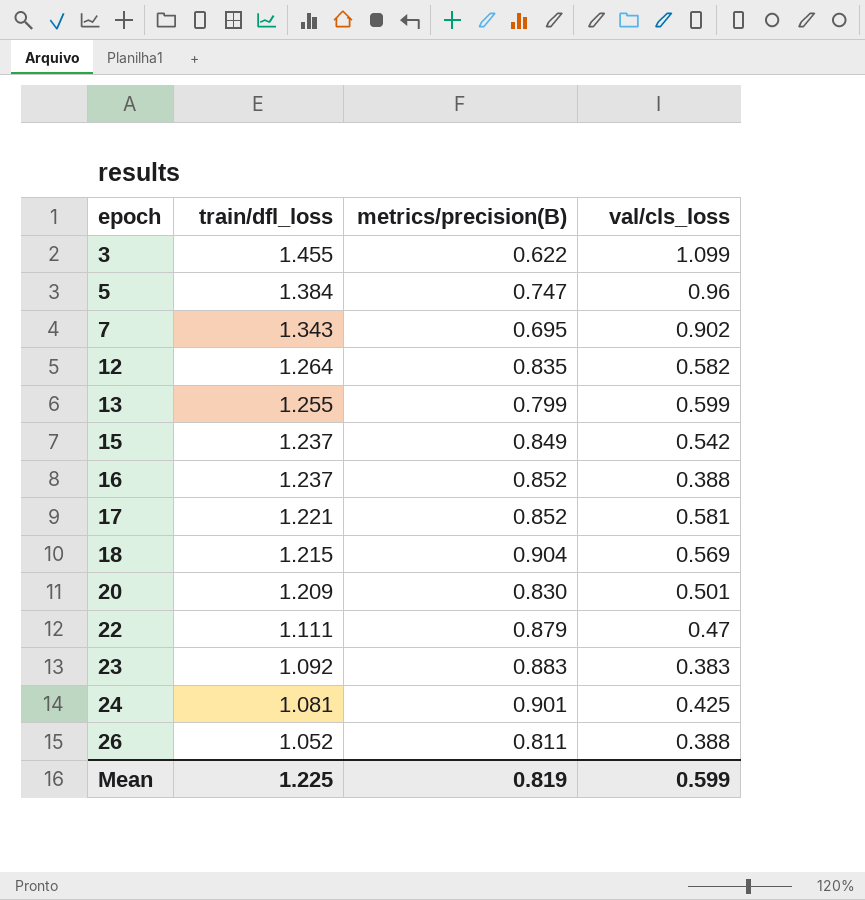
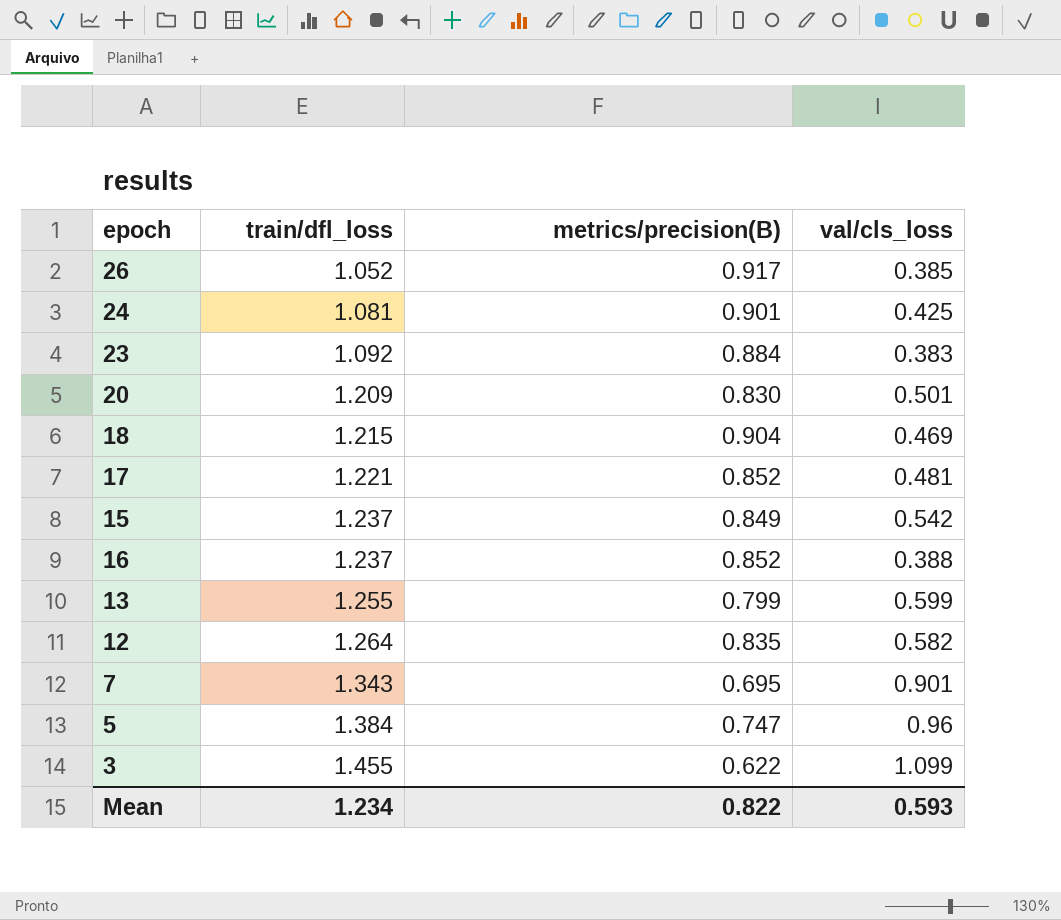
row order: epoch ascending -> train/dfl_loss ascending
row 22: 1.111 | 0.879 | 0.47 -> none
26 | metrics/precision(B): 0.811 -> 0.917
26 | val/cls_loss: 0.388 -> 0.385
23 | metrics/precision(B): 0.883 -> 0.884
18 | val/cls_loss: 0.569 -> 0.469
17 | val/cls_loss: 0.581 -> 0.481
7 | val/cls_loss: 0.902 -> 0.901
Mean | train/dfl_loss: 1.225 -> 1.234
Mean | metrics/precision(B): 0.819 -> 0.822
Mean | val/cls_loss: 0.599 -> 0.593

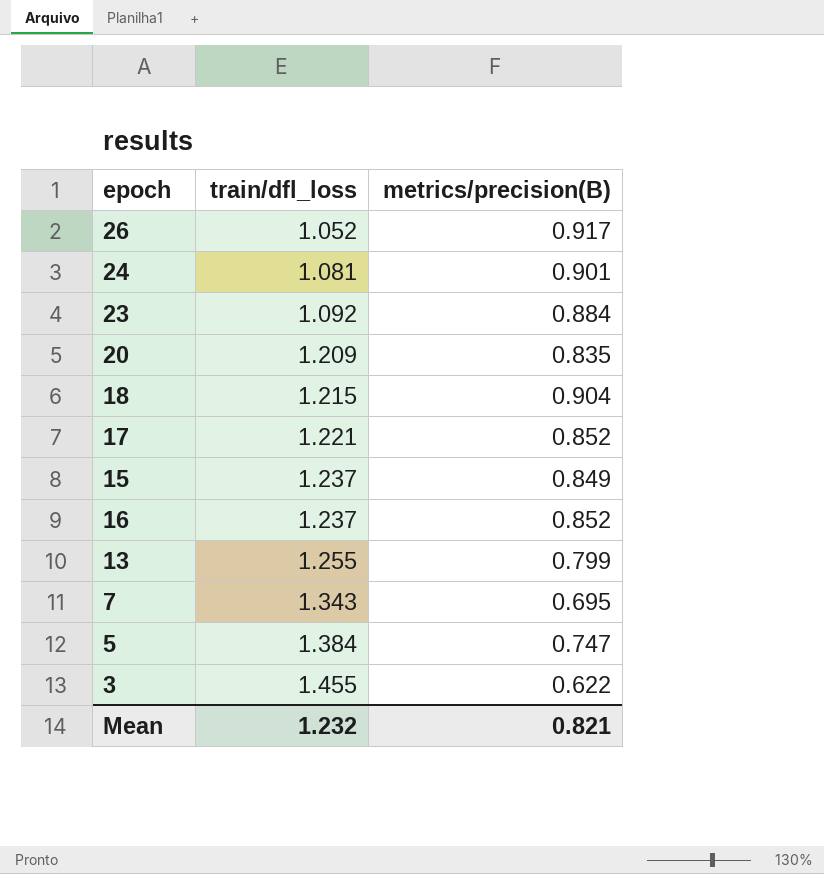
column val/cls_loss | position: 4 -> none
row 12: 1.264 | 0.835 | 0.582 -> none
20 | metrics/precision(B): 0.830 -> 0.835
Mean | train/dfl_loss: 1.234 -> 1.232
Mean | metrics/precision(B): 0.822 -> 0.821

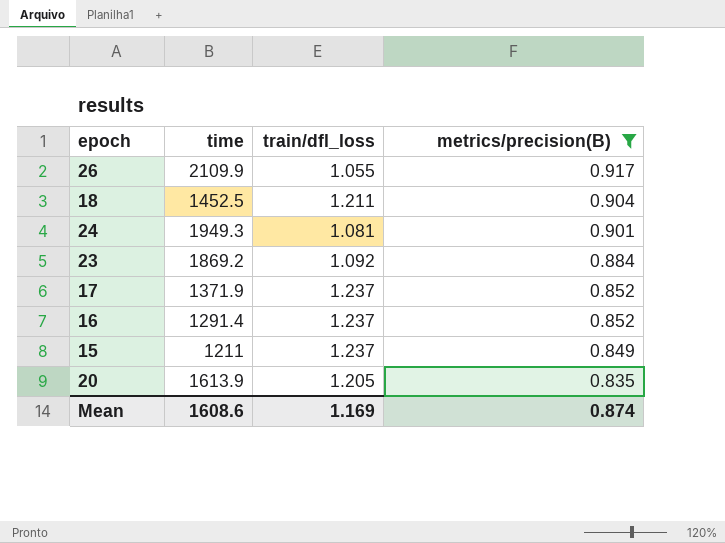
filter: none -> metrics/precision(B) >= 0.835
row order: train/dfl_loss ascending -> metrics/precision(B) descending
column time | position: none -> 2
26 | train/dfl_loss: 1.052 -> 1.055
18 | train/dfl_loss: 1.215 -> 1.211
17 | train/dfl_loss: 1.221 -> 1.237
20 | train/dfl_loss: 1.209 -> 1.205
Mean | train/dfl_loss: 1.232 -> 1.169
Mean | metrics/precision(B): 0.821 -> 0.874

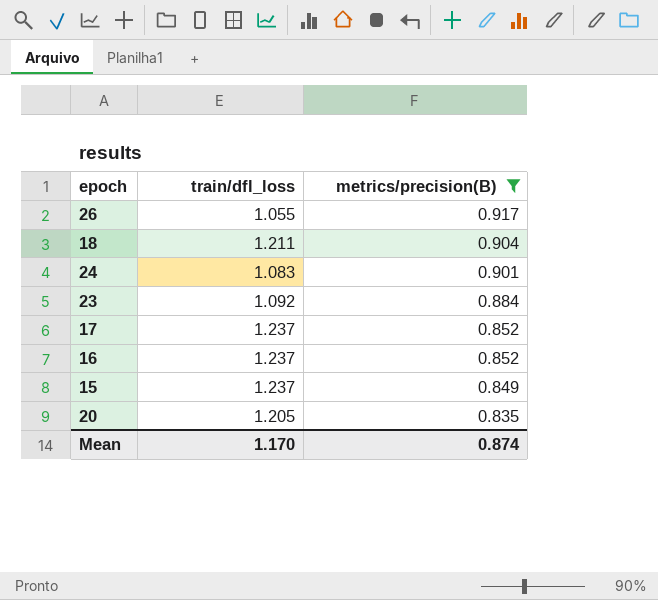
column time | position: 2 -> none
24 | train/dfl_loss: 1.081 -> 1.083
Mean | train/dfl_loss: 1.169 -> 1.170

